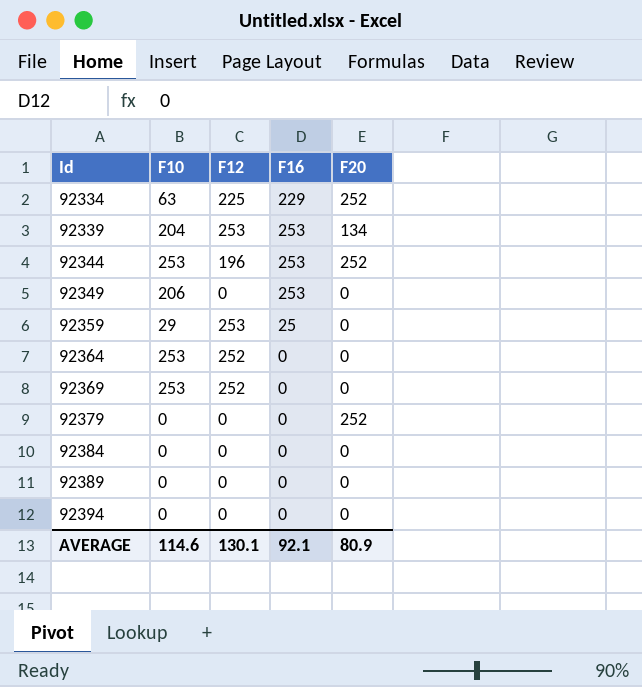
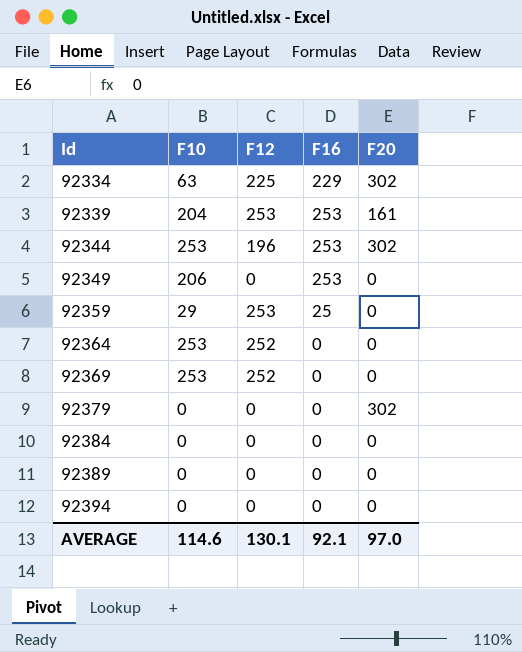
92334 | F20: 252 -> 302
92339 | F20: 134 -> 161
92344 | F20: 252 -> 302
92379 | F20: 252 -> 302
AVERAGE | F20: 80.9 -> 97.0

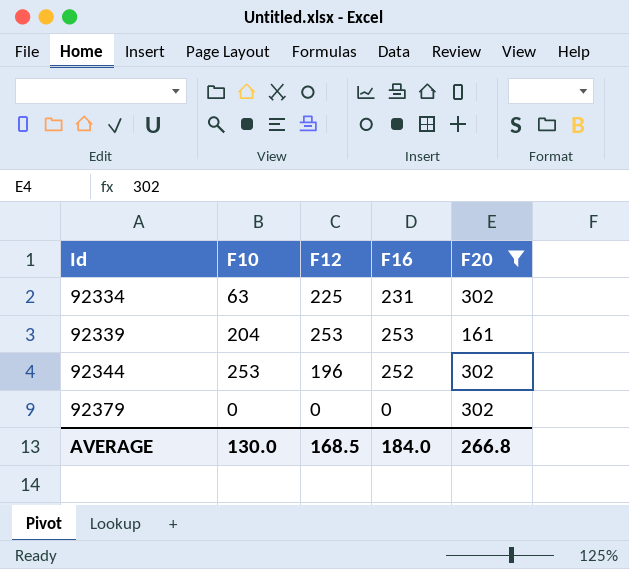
filter: none -> F20 != 0
92334 | F16: 229 -> 231
92344 | F16: 253 -> 252
AVERAGE | F10: 114.6 -> 130.0
AVERAGE | F12: 130.1 -> 168.5
AVERAGE | F16: 92.1 -> 184.0
AVERAGE | F20: 97.0 -> 266.8

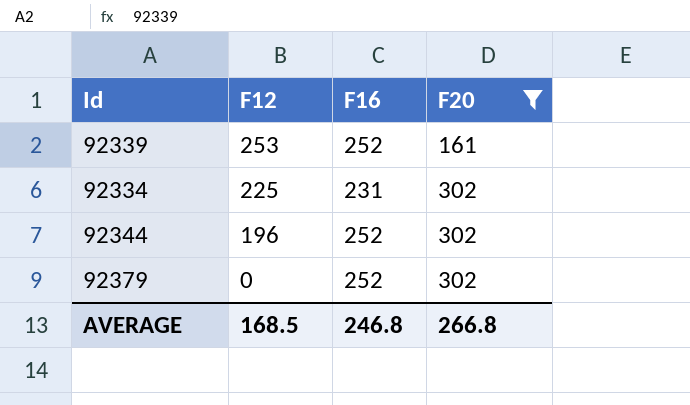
row order: Id ascending -> F12 descending
column F10 | position: 2 -> none
92339 | F16: 253 -> 252
92379 | F16: 0 -> 252
AVERAGE | F16: 184.0 -> 246.8

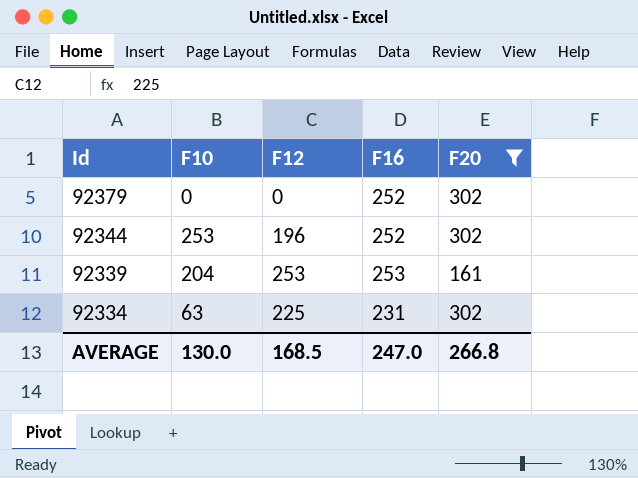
row order: F12 descending -> Id descending
column F10 | position: none -> 2
92339 | F16: 252 -> 253
AVERAGE | F16: 246.8 -> 247.0

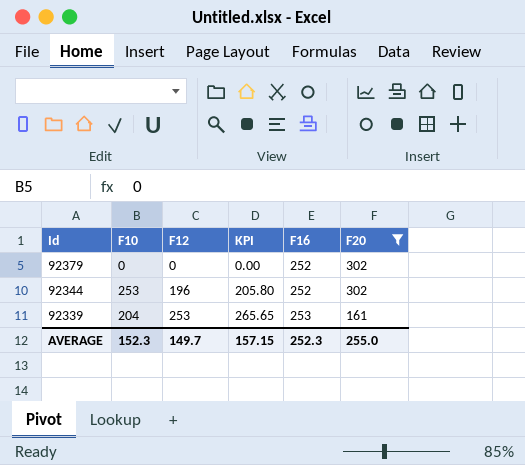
column KPI | formula: none -> [F12] * 1.05
row 92334: 63 | 225 | 231 | 302 -> none
AVERAGE | F10: 130.0 -> 152.3
AVERAGE | F12: 168.5 -> 149.7
AVERAGE | F16: 247.0 -> 252.3
AVERAGE | F20: 266.8 -> 255.0

